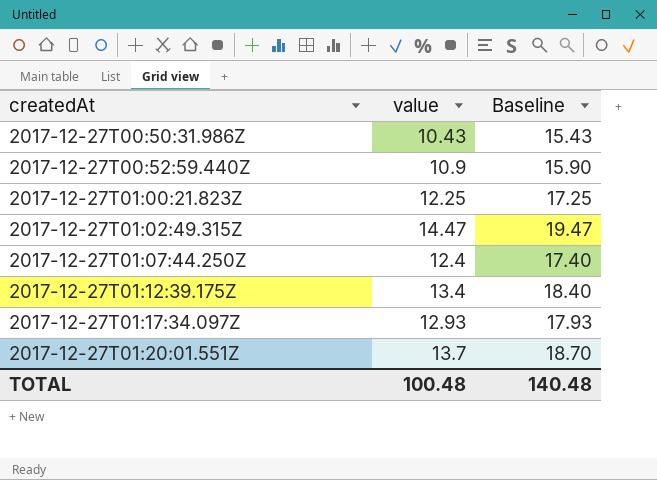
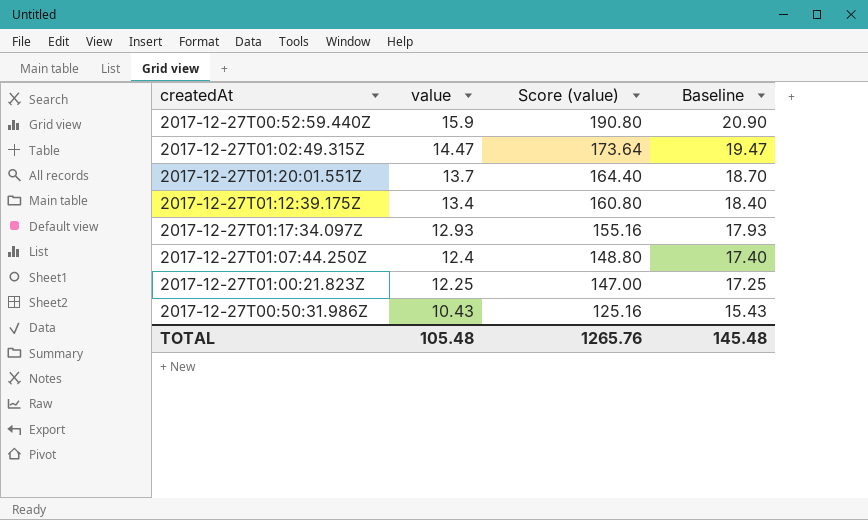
row order: createdAt ascending -> value descending
column Score (value) | formula: none -> [value] * 12
2017-12-27T00:52:59.440Z | value: 10.9 -> 15.9
2017-12-27T00:52:59.440Z | Baseline: 15.90 -> 20.90
TOTAL | value: 100.48 -> 105.48
TOTAL | Baseline: 140.48 -> 145.48

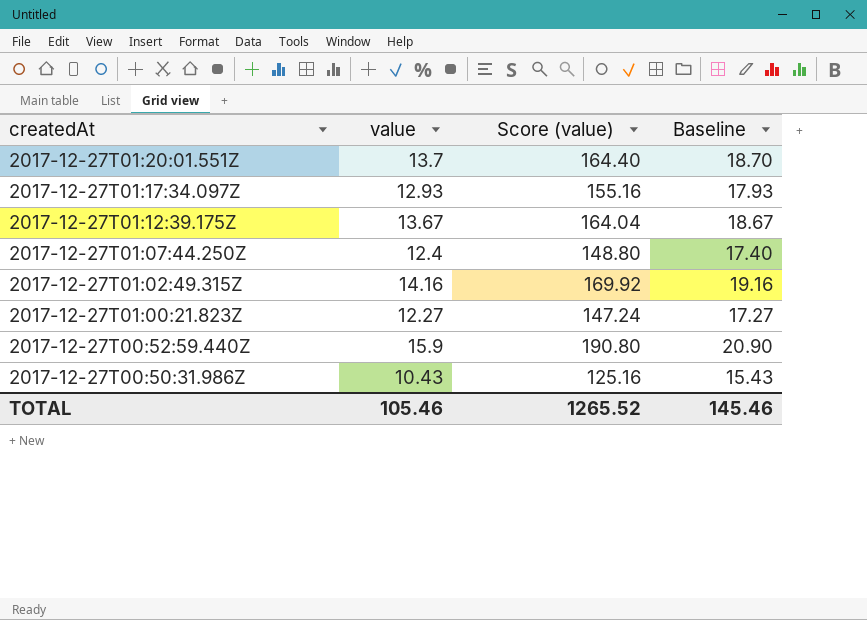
row order: value descending -> createdAt descending
2017-12-27T01:12:39.175Z | value: 13.4 -> 13.67
2017-12-27T01:12:39.175Z | Score (value): 160.80 -> 164.04
2017-12-27T01:12:39.175Z | Baseline: 18.40 -> 18.67
2017-12-27T01:02:49.315Z | value: 14.47 -> 14.16
2017-12-27T01:02:49.315Z | Score (value): 173.64 -> 169.92
2017-12-27T01:02:49.315Z | Baseline: 19.47 -> 19.16
2017-12-27T01:00:21.823Z | value: 12.25 -> 12.27
2017-12-27T01:00:21.823Z | Score (value): 147.00 -> 147.24
2017-12-27T01:00:21.823Z | Baseline: 17.25 -> 17.27
TOTAL | value: 105.48 -> 105.46
TOTAL | Score (value): 1265.76 -> 1265.52
TOTAL | Baseline: 145.48 -> 145.46

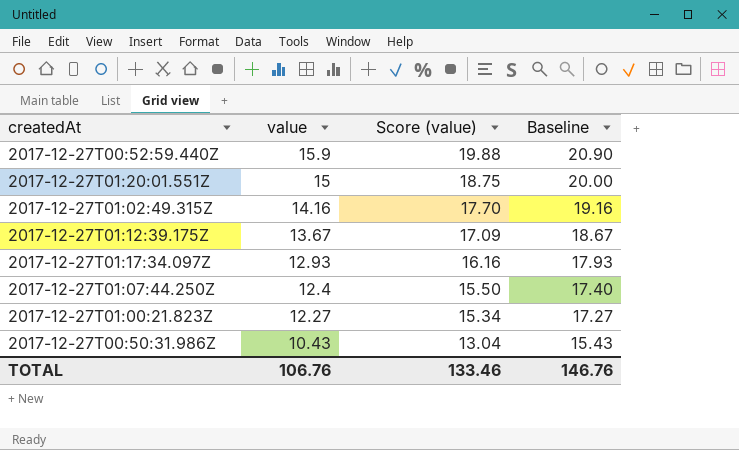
row order: createdAt descending -> value descending
column Score (value) | formula: [value] * 12 -> [value] * 1.25
2017-12-27T01:20:01.551Z | value: 13.7 -> 15
2017-12-27T01:20:01.551Z | Baseline: 18.70 -> 20.00
TOTAL | value: 105.46 -> 106.76
TOTAL | Score (value): 1265.52 -> 133.46
TOTAL | Baseline: 145.46 -> 146.76

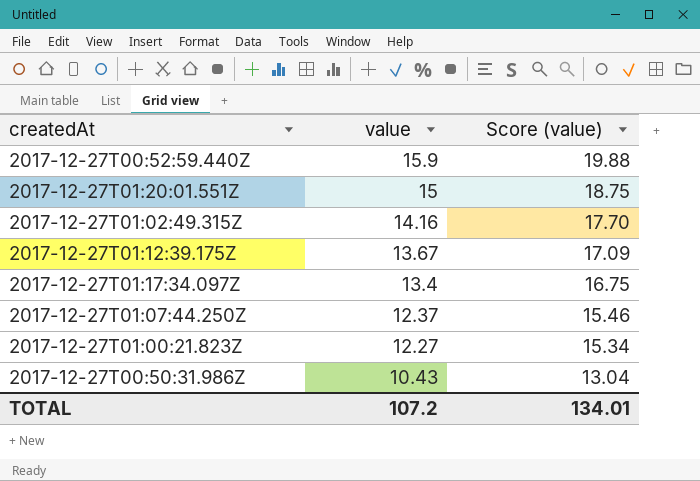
column Baseline | formula: [value] + 5 -> none
2017-12-27T01:17:34.097Z | value: 12.93 -> 13.4
2017-12-27T01:17:34.097Z | Score (value): 16.16 -> 16.75
2017-12-27T01:07:44.250Z | value: 12.4 -> 12.37
2017-12-27T01:07:44.250Z | Score (value): 15.50 -> 15.46
TOTAL | value: 106.76 -> 107.2
TOTAL | Score (value): 133.46 -> 134.01

